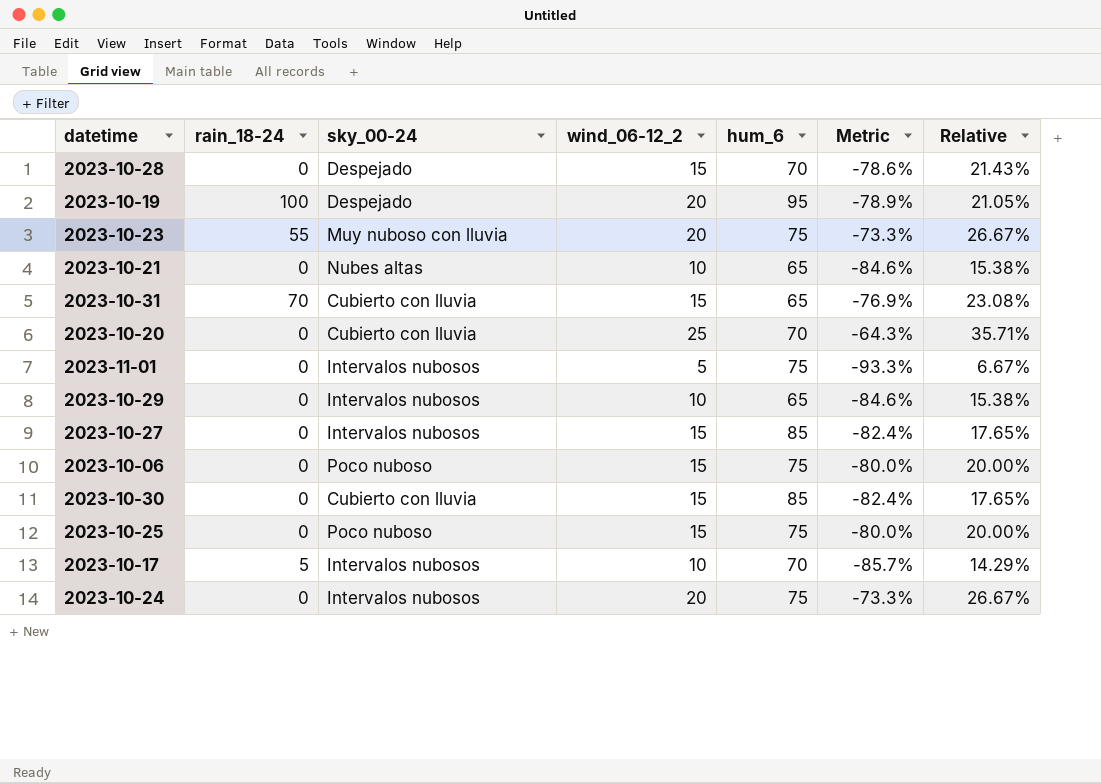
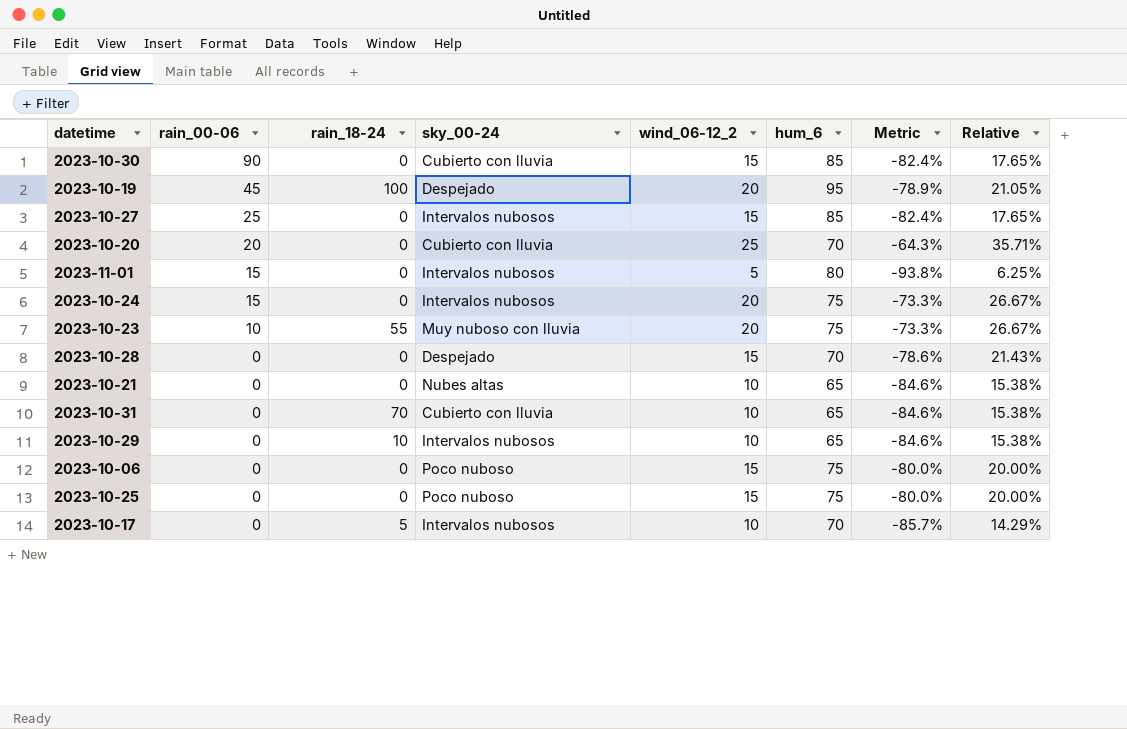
row order: none -> rain_00-06 descending
column rain_00-06 | position: none -> 2
2023-11-01 | hum_6: 75 -> 80
2023-11-01 | Metric: -93.3% -> -93.8%
2023-11-01 | Relative: 6.67% -> 6.25%
2023-10-31 | wind_06-12_2: 15 -> 10
2023-10-31 | Metric: -76.9% -> -84.6%
2023-10-31 | Relative: 23.08% -> 15.38%
2023-10-29 | rain_18-24: 0 -> 10

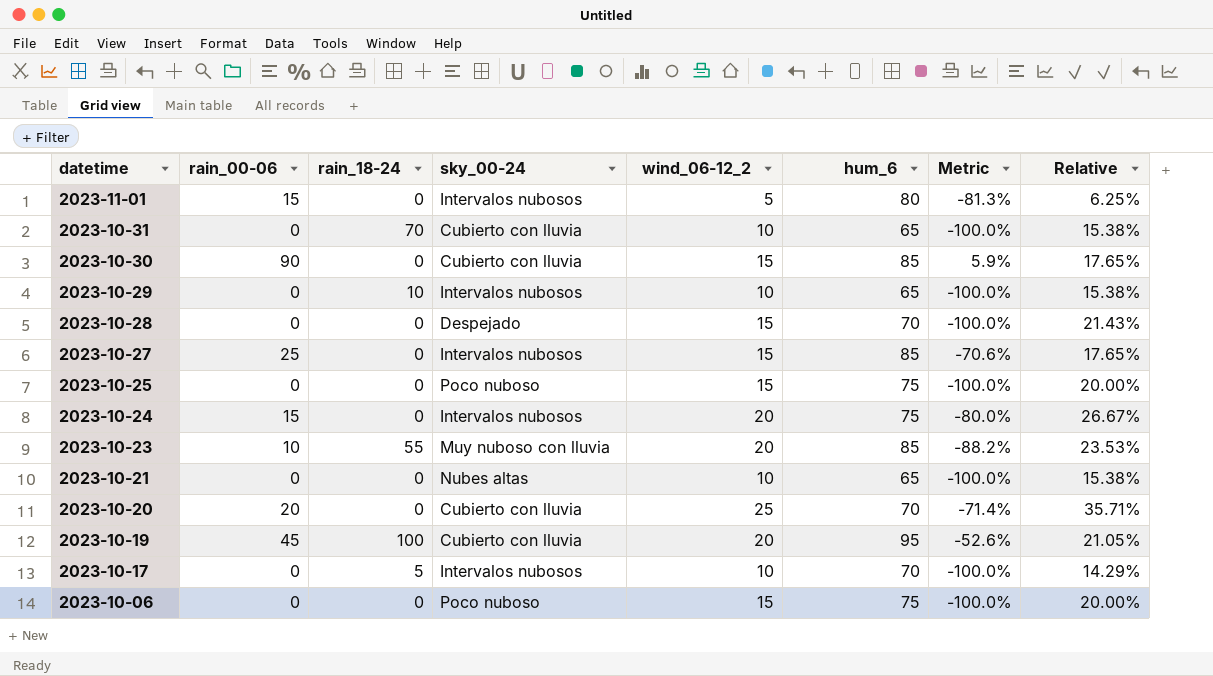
row order: rain_00-06 descending -> datetime descending
column Metric | formula: ([wind_06-12_2] - [hum_6]) / [hum_6] -> ([rain_00-06] - [hum_6]) / [hum_6]
2023-10-23 | hum_6: 75 -> 85
2023-10-23 | Relative: 26.67% -> 23.53%
2023-10-19 | sky_00-24: Despejado -> Cubierto con lluvia

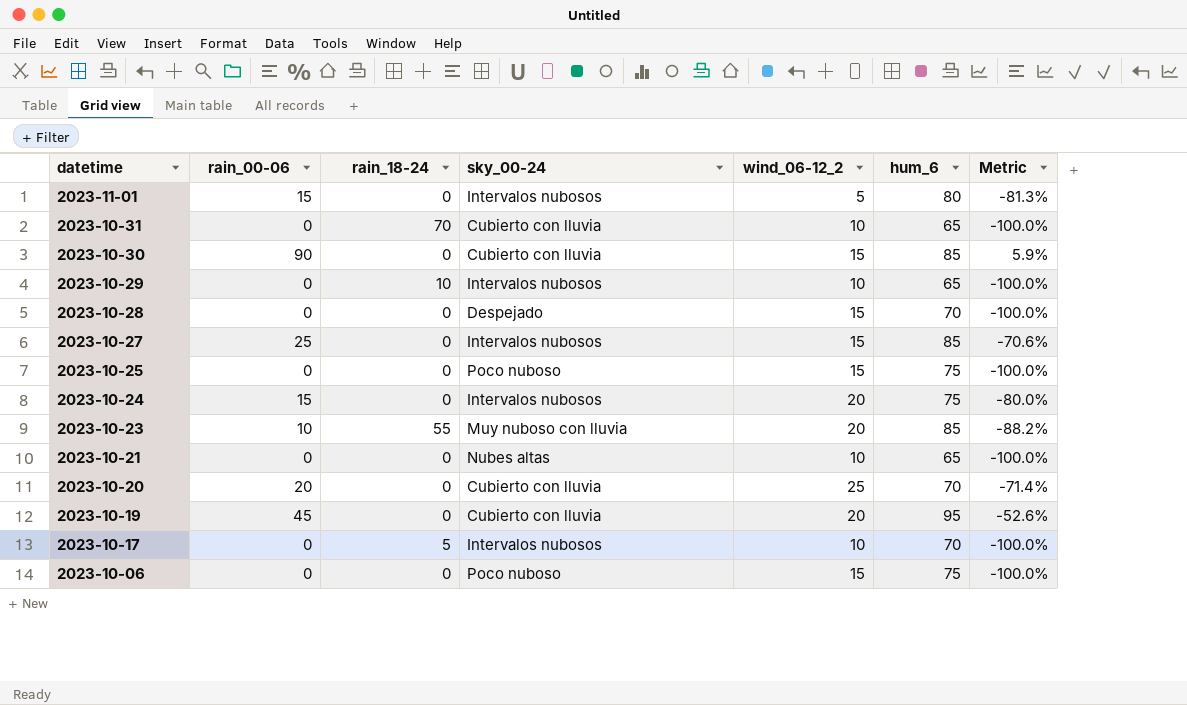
column Relative | formula: [wind_06-12_2] / [hum_6] -> none
2023-10-19 | rain_18-24: 100 -> 0

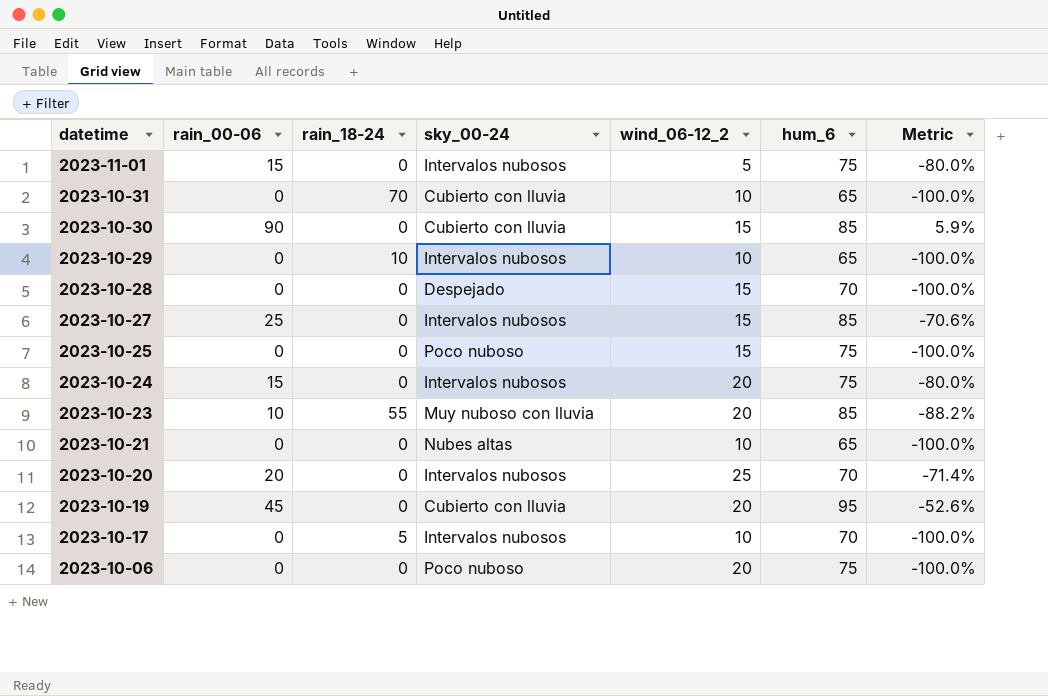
2023-11-01 | hum_6: 80 -> 75
2023-11-01 | Metric: -81.3% -> -80.0%
2023-10-20 | sky_00-24: Cubierto con lluvia -> Intervalos nubosos
2023-10-06 | wind_06-12_2: 15 -> 20

